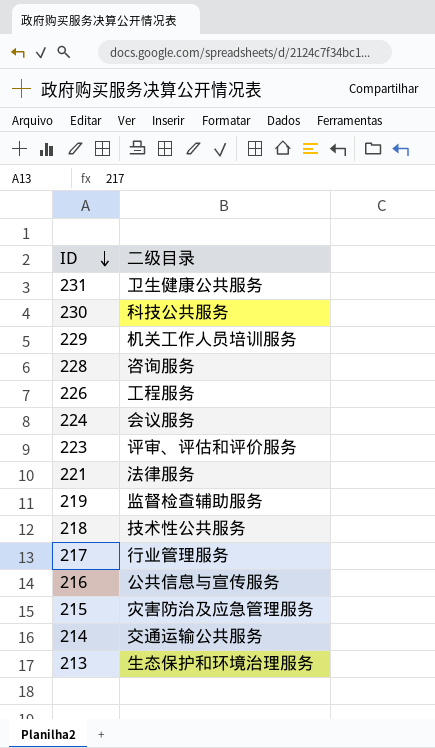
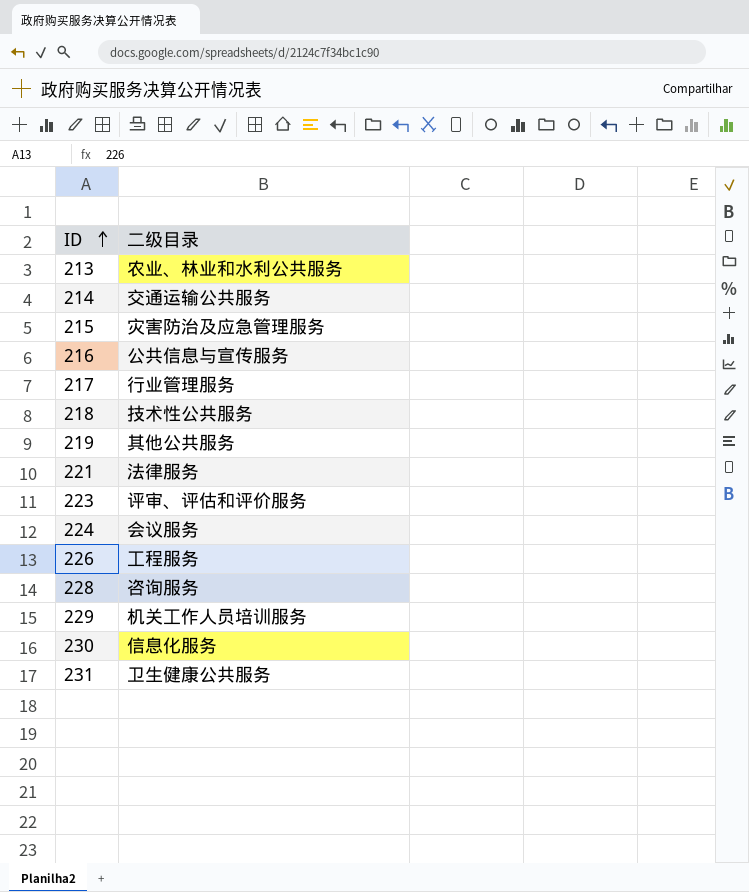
row order: ID descending -> ID ascending
213 | 二级目录: 生态保护和环境治理服务 -> 农业、林业和水利公共服务
219 | 二级目录: 监督检查辅助服务 -> 其他公共服务
230 | 二级目录: 科技公共服务 -> 信息化服务

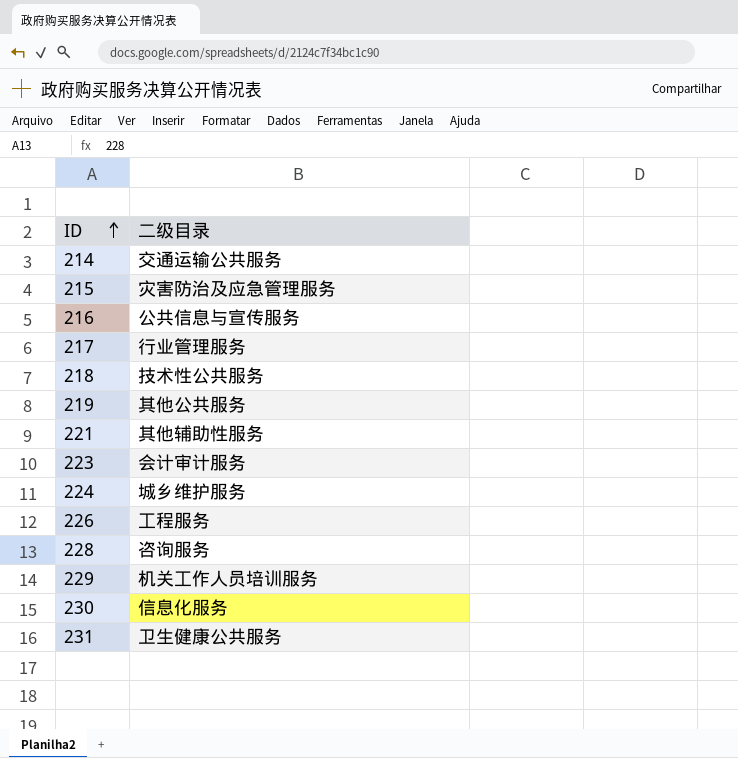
row 213: 农业、林业和水利公共服务 -> none
221 | 二级目录: 法律服务 -> 其他辅助性服务
223 | 二级目录: 评审、评估和评价服务 -> 会计审计服务
224 | 二级目录: 会议服务 -> 城乡维护服务

